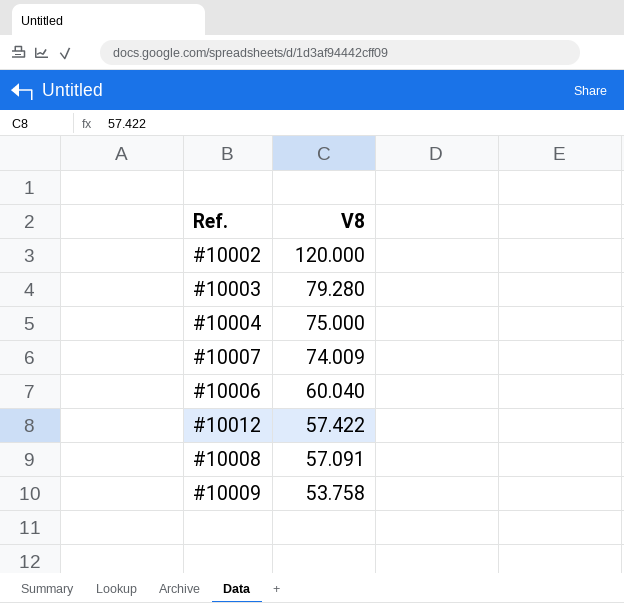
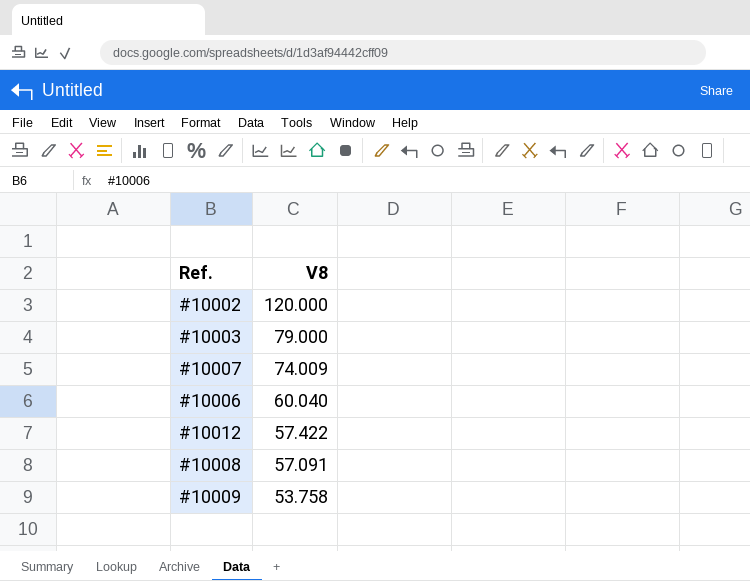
row #10004: 75.000 -> none
#10003 | V8: 79.280 -> 79.000

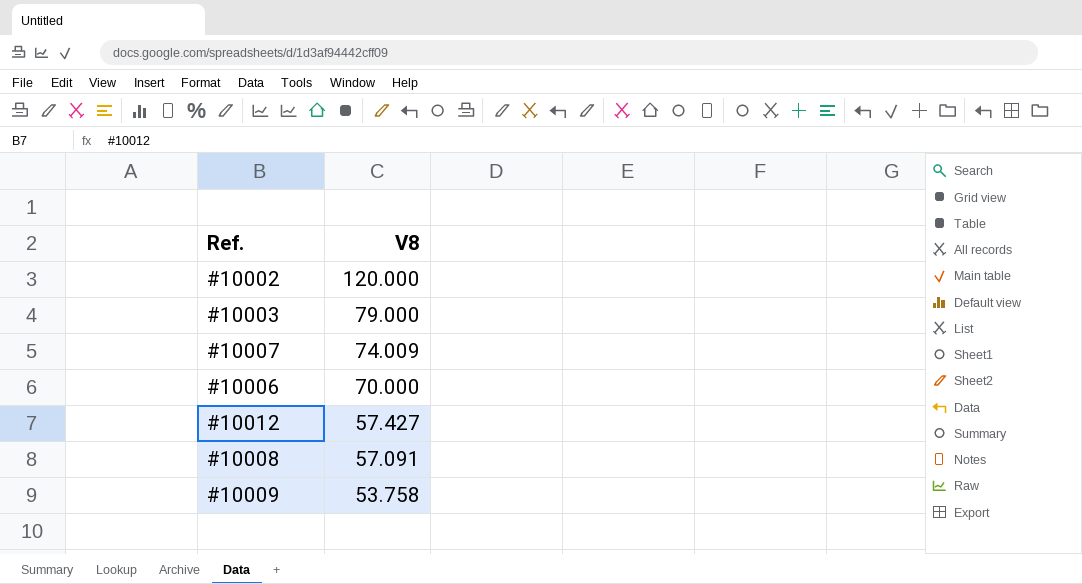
#10006 | V8: 60.040 -> 70.000
#10012 | V8: 57.422 -> 57.427

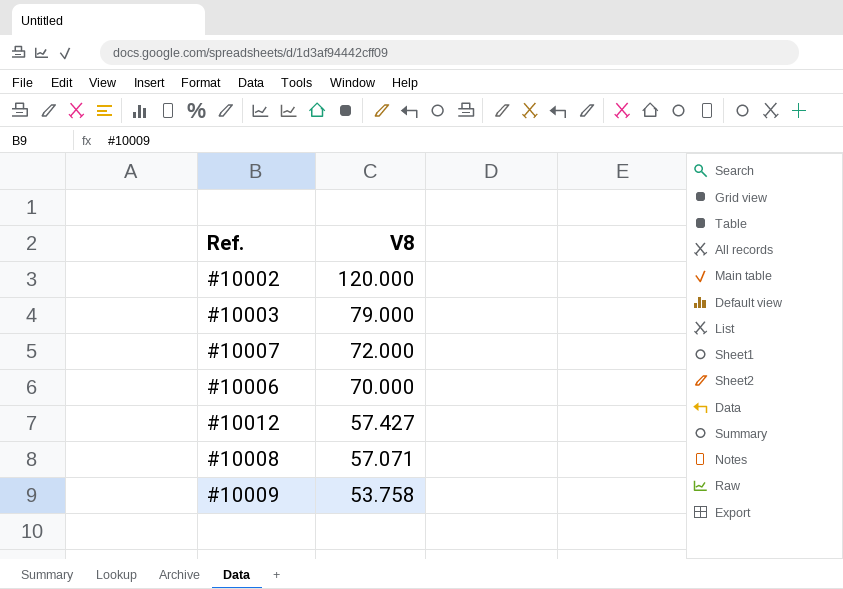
#10007 | V8: 74.009 -> 72.000
#10008 | V8: 57.091 -> 57.071

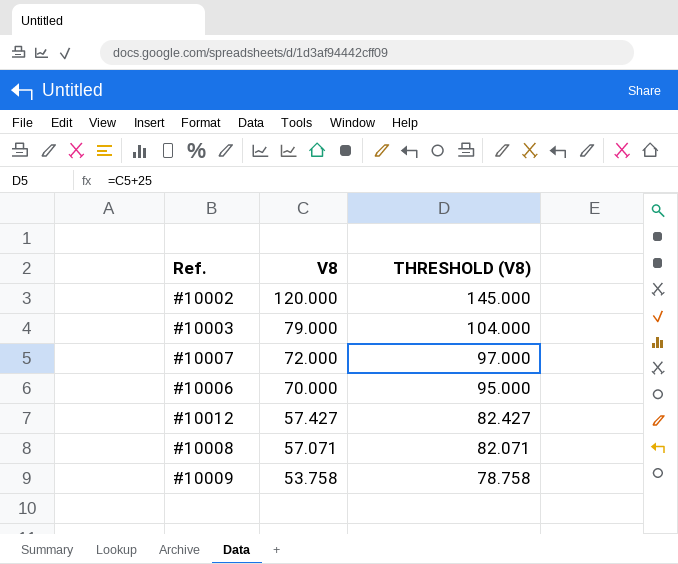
column THRESHOLD (V8) | formula: none -> [V8] + 25

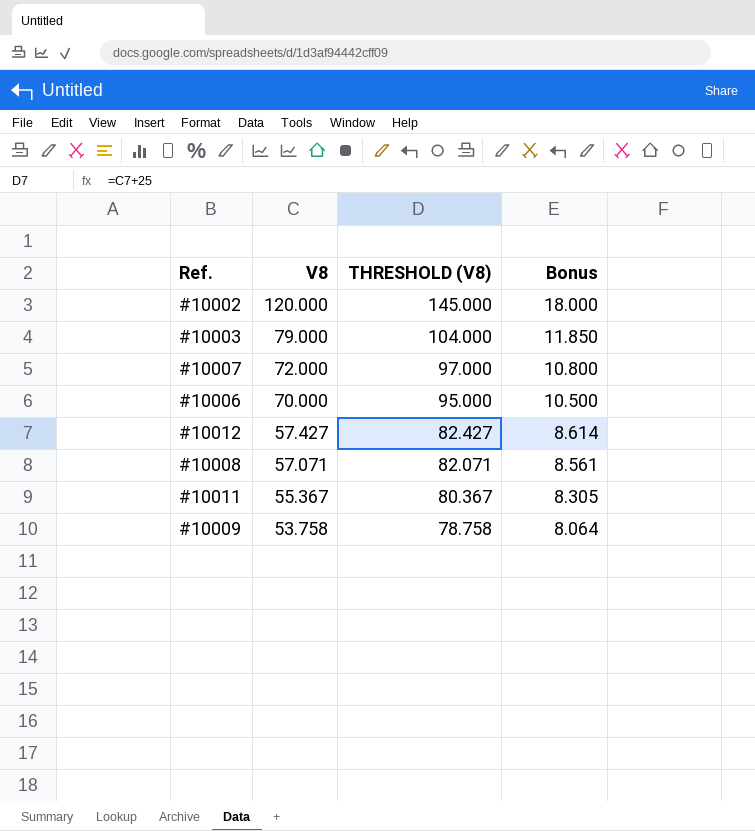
column Bonus | formula: none -> [V8] * 0.15
row #10011: none -> 55.367 | 80.367 | 8.305

